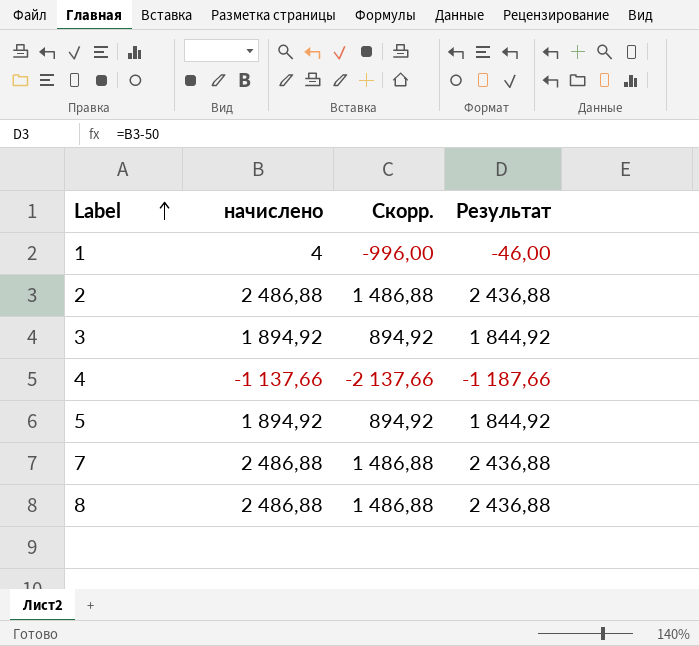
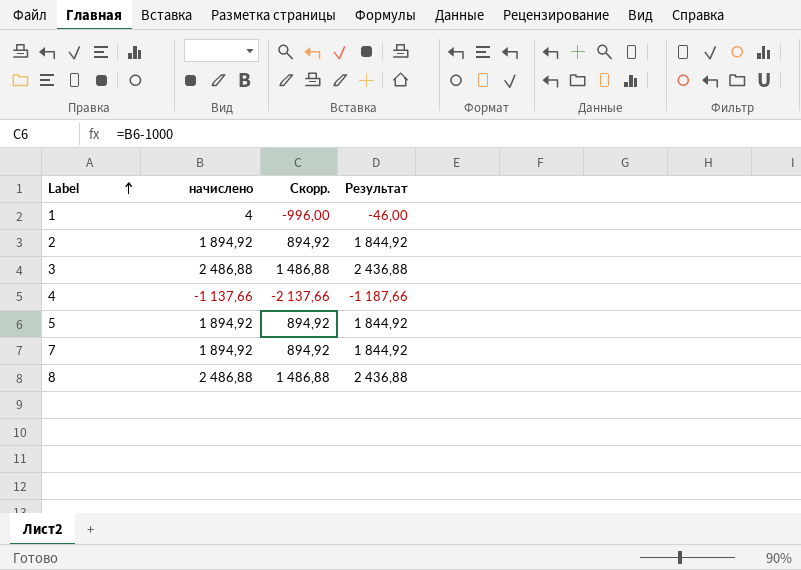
2 | начислено: 2 486,88 -> 1 894,92
2 | Скорр.: 1 486,88 -> 894,92
2 | Результат: 2 436,88 -> 1 844,92
3 | начислено: 1 894,92 -> 2 486,88
3 | Скорр.: 894,92 -> 1 486,88
3 | Результат: 1 844,92 -> 2 436,88
7 | начислено: 2 486,88 -> 1 894,92
7 | Скорр.: 1 486,88 -> 894,92
7 | Результат: 2 436,88 -> 1 844,92

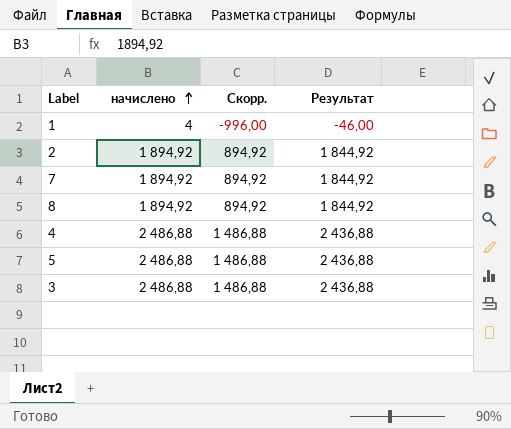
row order: Label ascending -> начислено ascending
8 | начислено: 2 486,88 -> 1 894,92
8 | Скорр.: 1 486,88 -> 894,92
8 | Результат: 2 436,88 -> 1 844,92
4 | начислено: -1 137,66 -> 2 486,88
4 | Скорр.: -2 137,66 -> 1 486,88
4 | Результат: -1 187,66 -> 2 436,88
5 | начислено: 1 894,92 -> 2 486,88
5 | Скорр.: 894,92 -> 1 486,88
5 | Результат: 1 844,92 -> 2 436,88

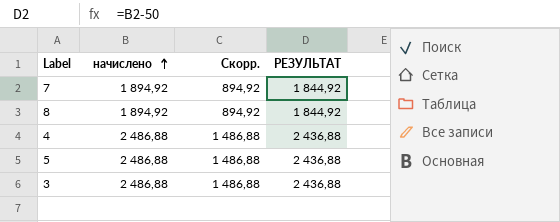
column name: Результат -> РЕЗУЛЬТАТ
row 1: 4 | -996,00 | -46,00 -> none
row 2: 1 894,92 | 894,92 | 1 844,92 -> none

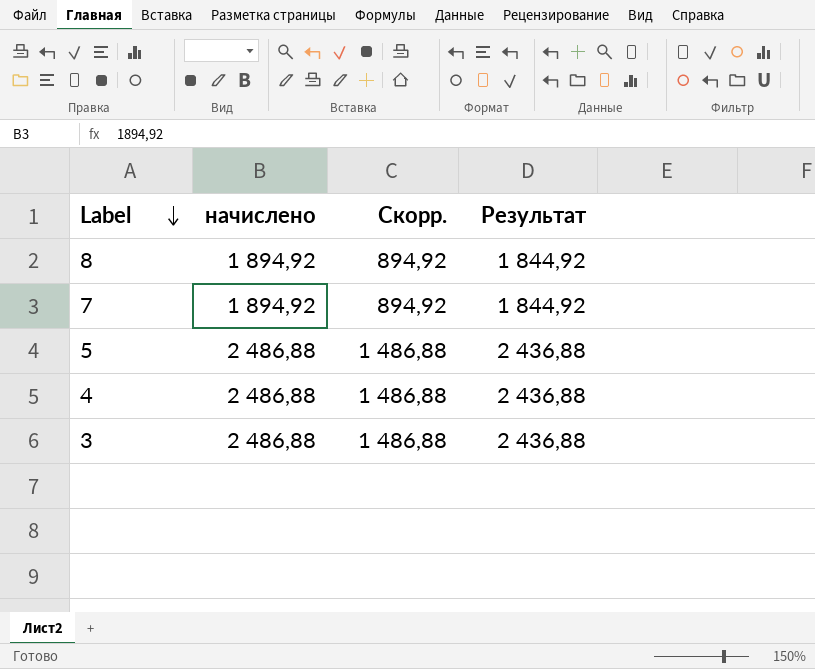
row order: начислено ascending -> Label descending
column name: РЕЗУЛЬТАТ -> Результат

